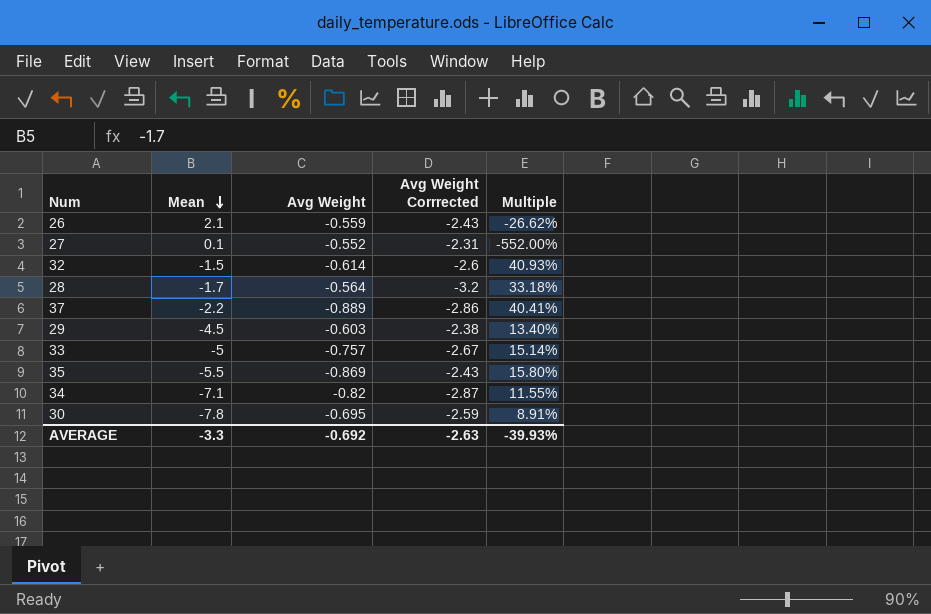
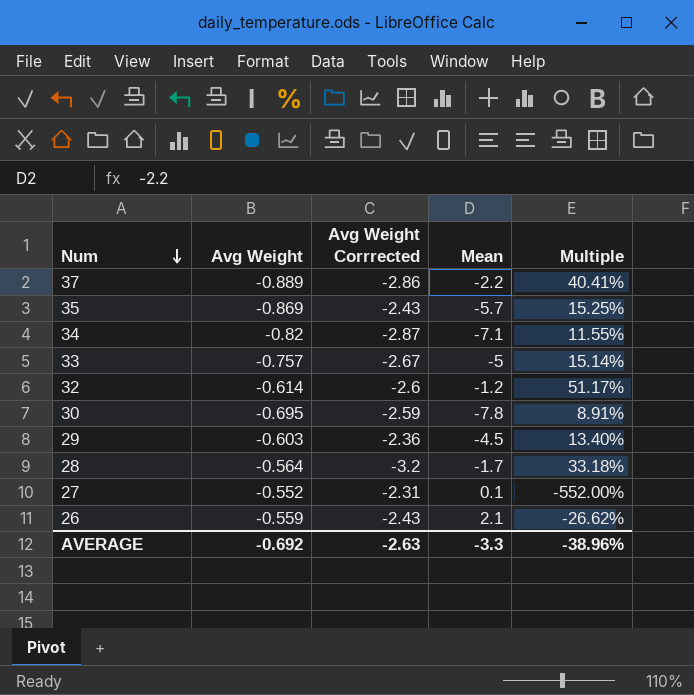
row order: Mean descending -> Num descending
column Mean | position: 2 -> 4
35 | Mean: -5.5 -> -5.7
35 | Multiple: 15.80% -> 15.25%
32 | Mean: -1.5 -> -1.2
32 | Multiple: 40.93% -> 51.17%
29 | Avg Weight Corrrected: -2.38 -> -2.36
AVERAGE | Multiple: -39.93% -> -38.96%

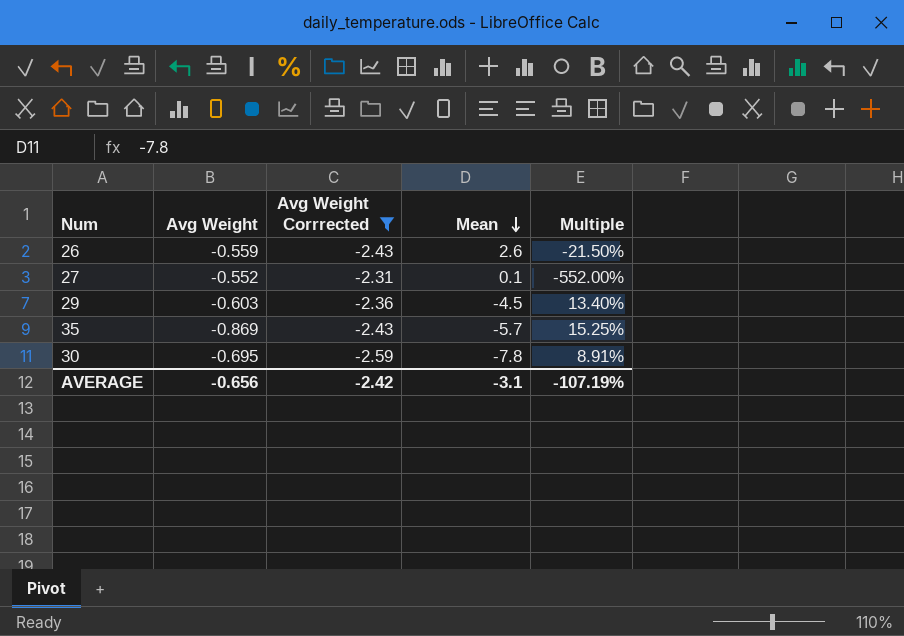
filter: none -> Avg Weight Corrrected >= -2.59
row order: Num descending -> Mean descending
26 | Mean: 2.1 -> 2.6
26 | Multiple: -26.62% -> -21.50%
AVERAGE | Avg Weight: -0.692 -> -0.656
AVERAGE | Avg Weight Corrrected: -2.63 -> -2.42
AVERAGE | Mean: -3.3 -> -3.1
AVERAGE | Multiple: -38.96% -> -107.19%

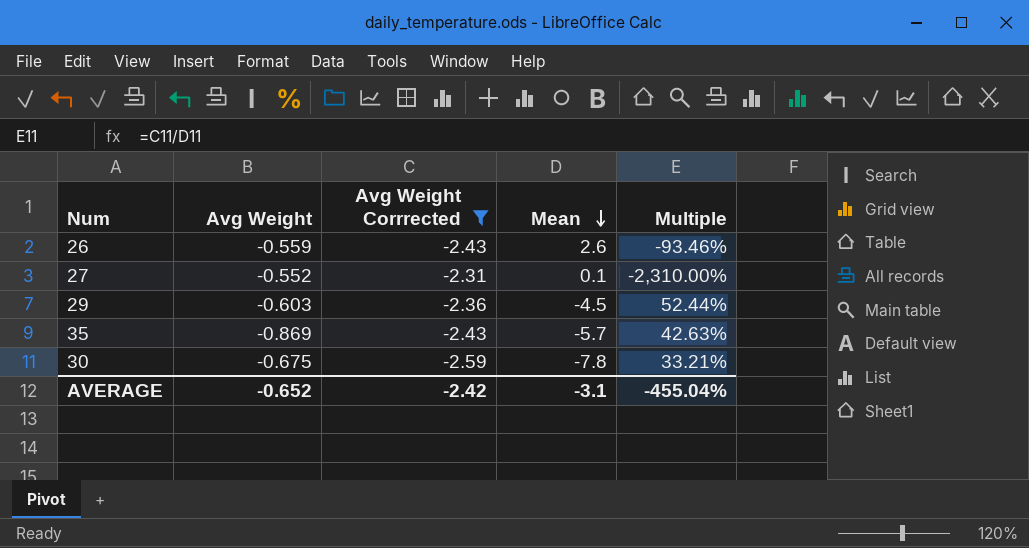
column Multiple | formula: [Avg Weight] / [Mean] -> [Avg Weight Corrrected] / [Mean]
30 | Avg Weight: -0.695 -> -0.675
AVERAGE | Avg Weight: -0.656 -> -0.652
AVERAGE | Multiple: -107.19% -> -455.04%

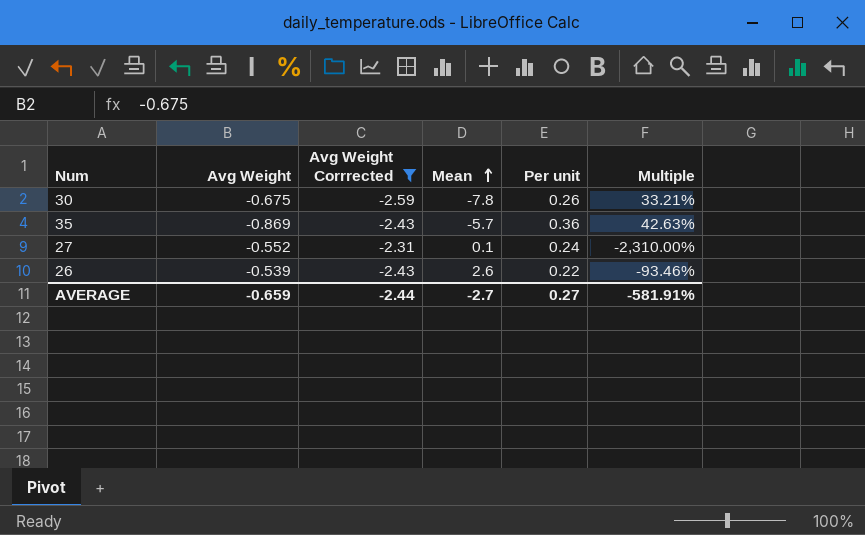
row order: Mean descending -> Mean ascending
column Per unit | formula: none -> [Avg Weight] / [Avg Weight Corrrected]
row 29: -0.603 | -2.36 | -4.5 | 52.44% -> none
26 | Avg Weight: -0.559 -> -0.539
AVERAGE | Avg Weight: -0.652 -> -0.659
AVERAGE | Avg Weight Corrrected: -2.42 -> -2.44
AVERAGE | Mean: -3.1 -> -2.7
AVERAGE | Multiple: -455.04% -> -581.91%

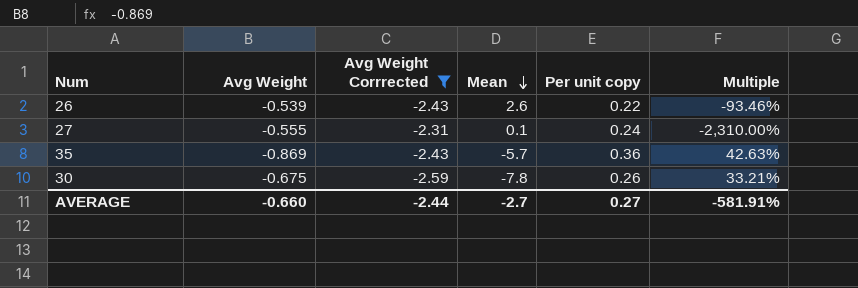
row order: Mean ascending -> Mean descending
column name: Per unit -> Per unit copy
27 | Avg Weight: -0.552 -> -0.555
AVERAGE | Avg Weight: -0.659 -> -0.660

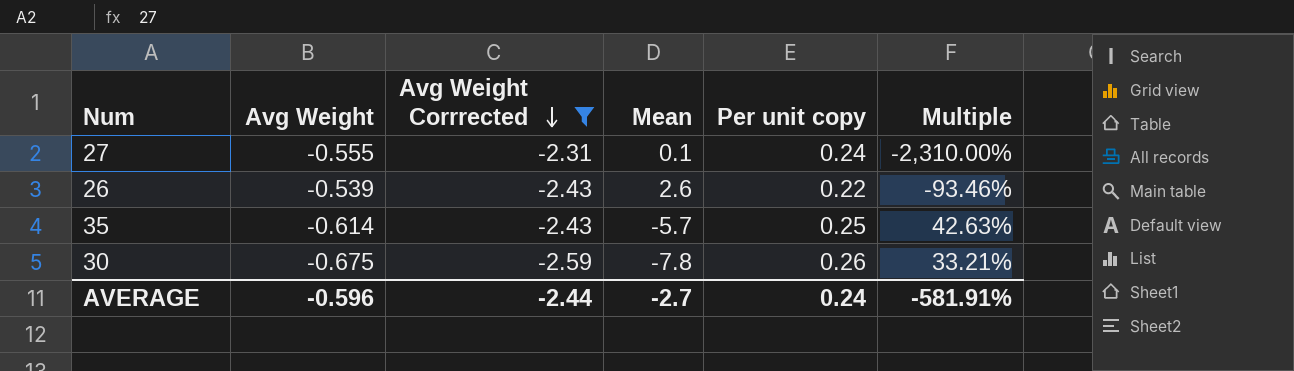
row order: Mean descending -> Avg Weight Corrrected descending
35 | Avg Weight: -0.869 -> -0.614
35 | Per unit copy: 0.36 -> 0.25
AVERAGE | Avg Weight: -0.660 -> -0.596
AVERAGE | Per unit copy: 0.27 -> 0.24

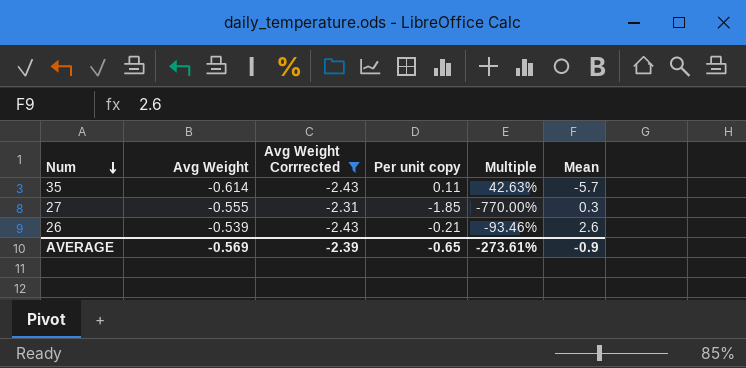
row order: Avg Weight Corrrected descending -> Num descending
column Per unit copy | formula: [Avg Weight] / [Avg Weight Corrrected] -> [Avg Weight] / [Mean]
column Mean | position: 4 -> 6
row 30: -0.675 | -2.59 | -7.8 | 0.26 | 33.21% -> none
27 | Multiple: -2,310.00% -> -770.00%
27 | Mean: 0.1 -> 0.3
AVERAGE | Avg Weight: -0.596 -> -0.569
AVERAGE | Avg Weight Corrrected: -2.44 -> -2.39
AVERAGE | Per unit copy: 0.24 -> -0.65
AVERAGE | Multiple: -581.91% -> -273.61%
AVERAGE | Mean: -2.7 -> -0.9

